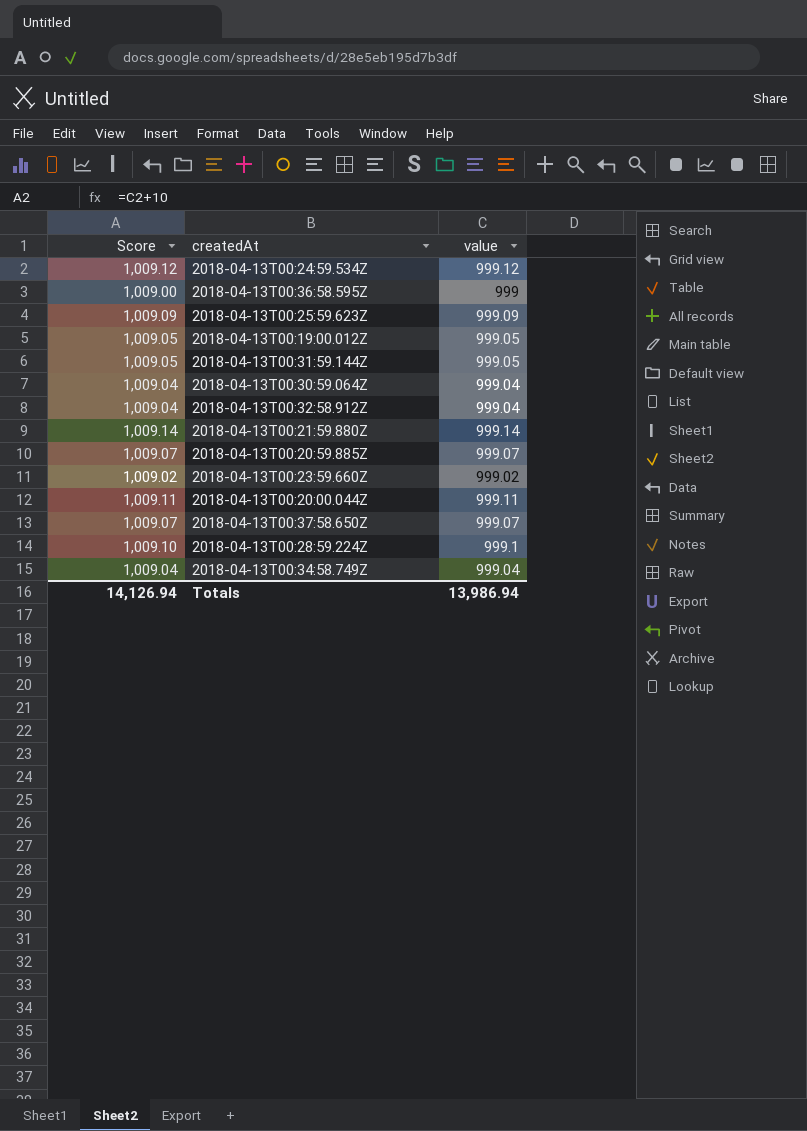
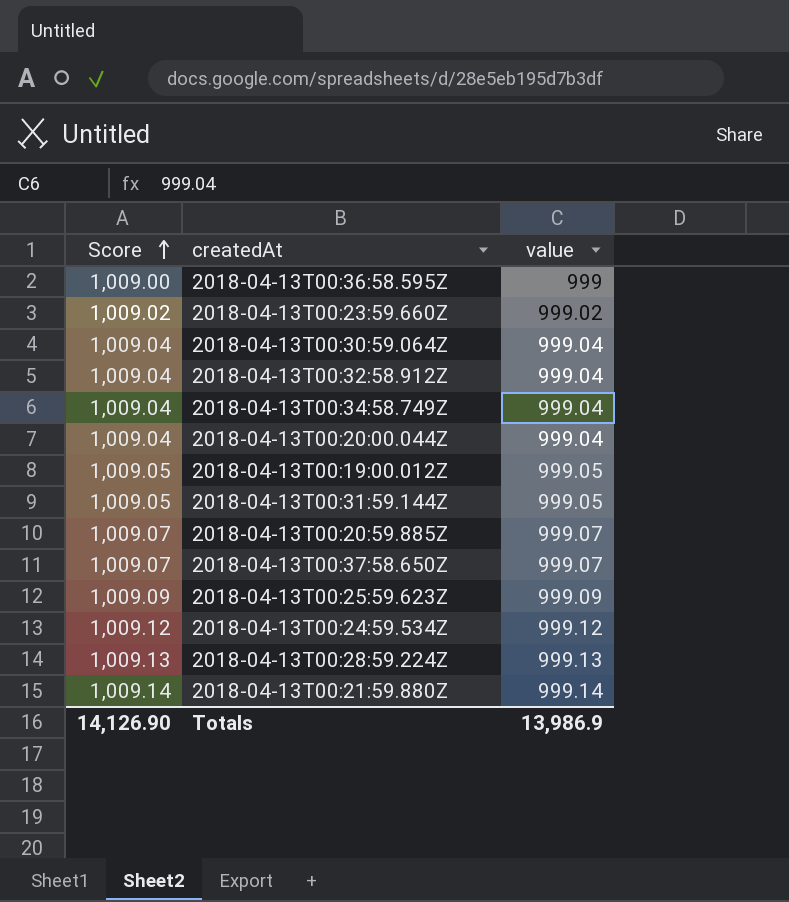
row order: none -> Score ascending
2018-04-13T00:20:00.044Z | Score: 1,009.11 -> 1,009.04
2018-04-13T00:20:00.044Z | value: 999.11 -> 999.04
2018-04-13T00:28:59.224Z | Score: 1,009.10 -> 1,009.13
2018-04-13T00:28:59.224Z | value: 999.1 -> 999.13
Totals | Score: 14,126.94 -> 14,126.90
Totals | value: 13,986.94 -> 13,986.9

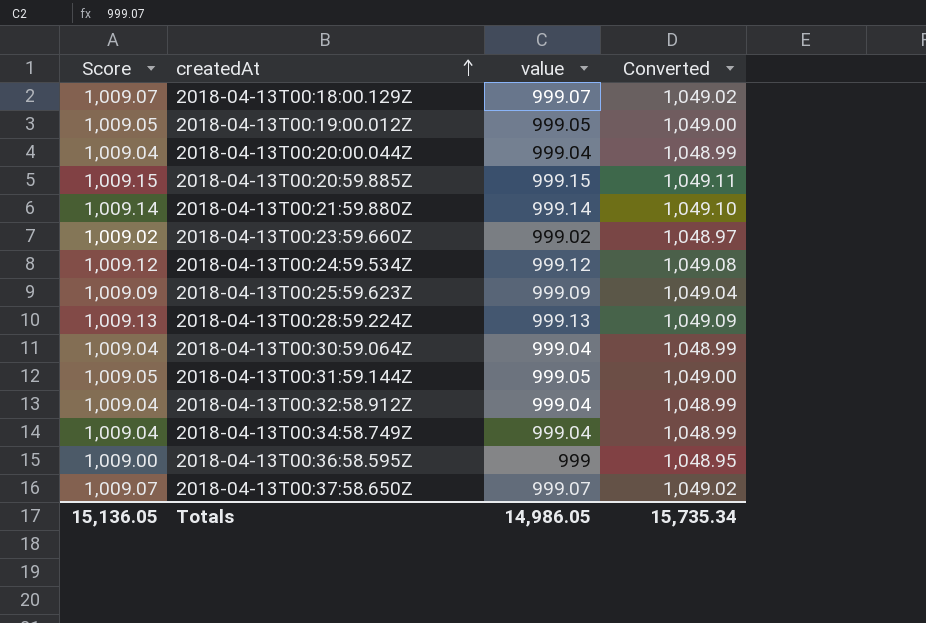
row order: Score ascending -> createdAt ascending
column Converted | formula: none -> [value] * 1.05
row 2018-04-13T00:18:00.129Z: none -> 1,009.07 | 999.07 | 1,049.02
2018-04-13T00:20:59.885Z | Score: 1,009.07 -> 1,009.15
2018-04-13T00:20:59.885Z | value: 999.07 -> 999.15
Totals | Score: 14,126.90 -> 15,136.05
Totals | value: 13,986.9 -> 14,986.05

